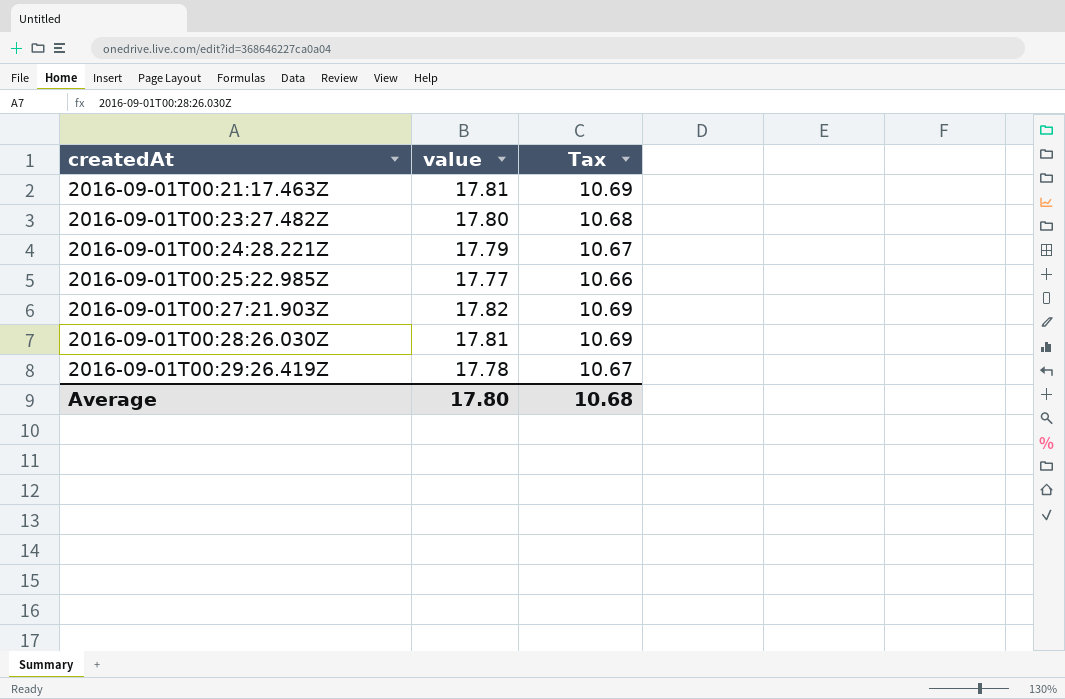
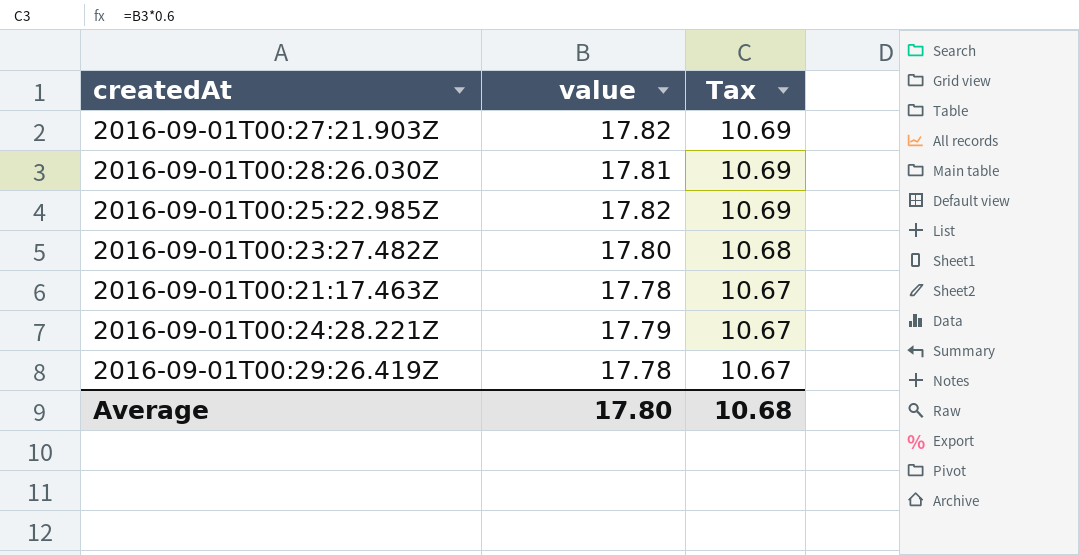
row order: createdAt ascending -> Tax descending
2016-09-01T00:25:22.985Z | value: 17.77 -> 17.82
2016-09-01T00:25:22.985Z | Tax: 10.66 -> 10.69
2016-09-01T00:21:17.463Z | value: 17.81 -> 17.78
2016-09-01T00:21:17.463Z | Tax: 10.69 -> 10.67

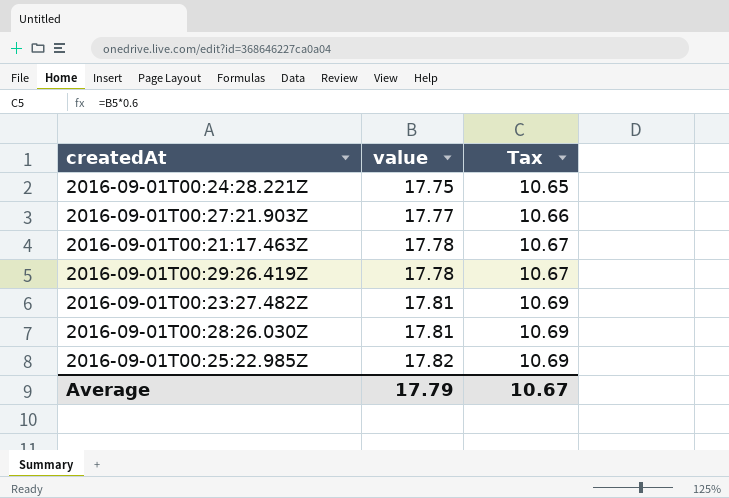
row order: Tax descending -> value ascending
2016-09-01T00:24:28.221Z | value: 17.79 -> 17.75
2016-09-01T00:24:28.221Z | Tax: 10.67 -> 10.65
2016-09-01T00:27:21.903Z | value: 17.82 -> 17.77
2016-09-01T00:27:21.903Z | Tax: 10.69 -> 10.66
2016-09-01T00:23:27.482Z | value: 17.80 -> 17.81
2016-09-01T00:23:27.482Z | Tax: 10.68 -> 10.69
Average | value: 17.80 -> 17.79
Average | Tax: 10.68 -> 10.67

